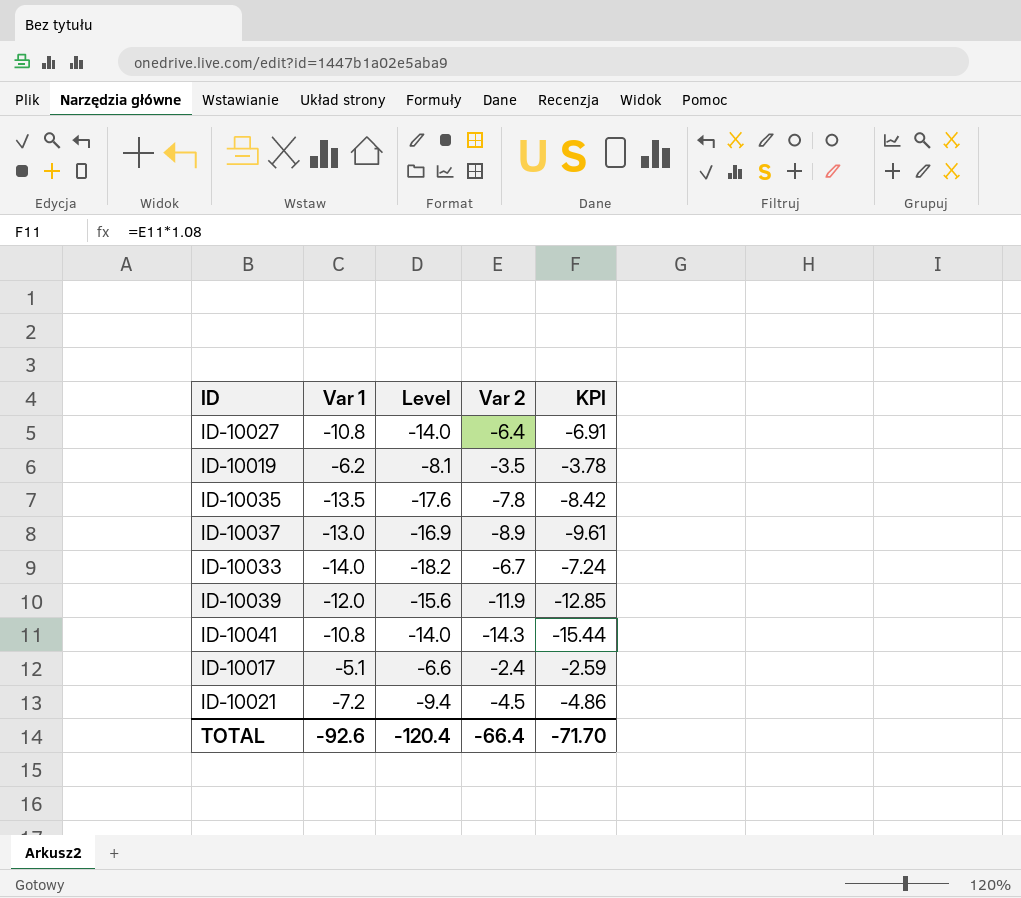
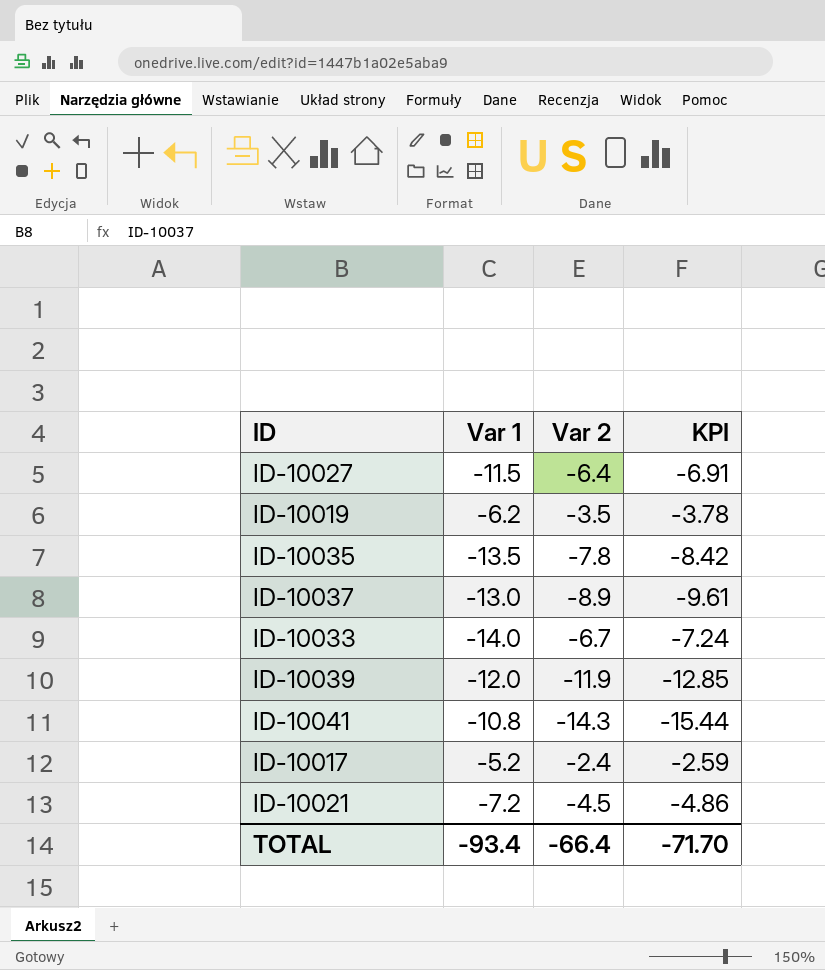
column Level | formula: [Var 1] * 1.3 -> none
ID-10027 | Var 1: -10.8 -> -11.5
ID-10017 | Var 1: -5.1 -> -5.2
TOTAL | Var 1: -92.6 -> -93.4

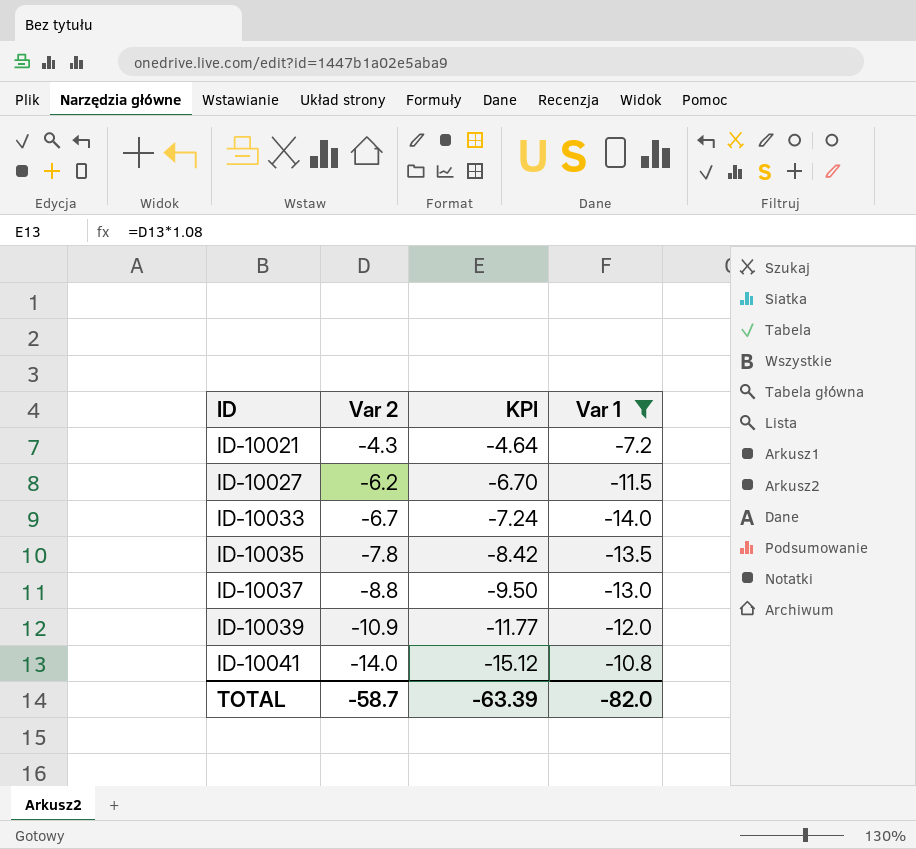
filter: none -> Var 1 <= -7.2
row order: none -> ID ascending
column Var 1 | position: 2 -> 4
ID-10021 | Var 2: -4.5 -> -4.3
ID-10021 | KPI: -4.86 -> -4.64
ID-10027 | Var 2: -6.4 -> -6.2
ID-10027 | KPI: -6.91 -> -6.70
ID-10037 | Var 2: -8.9 -> -8.8
ID-10037 | KPI: -9.61 -> -9.50
ID-10039 | Var 2: -11.9 -> -10.9
ID-10039 | KPI: -12.85 -> -11.77
ID-10041 | Var 2: -14.3 -> -14.0
ID-10041 | KPI: -15.44 -> -15.12
TOTAL | Var 2: -66.4 -> -58.7
TOTAL | KPI: -71.70 -> -63.39
TOTAL | Var 1: -93.4 -> -82.0

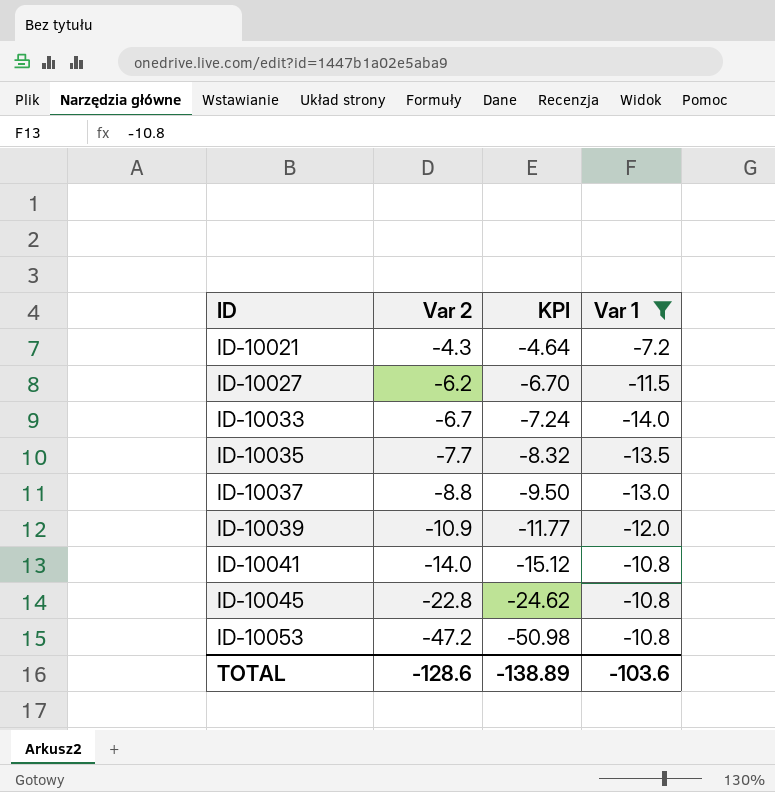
ID-10035 | Var 2: -7.8 -> -7.7
ID-10035 | KPI: -8.42 -> -8.32
row ID-10045: none -> -22.8 | -24.62 | -10.8
row ID-10053: none -> -47.2 | -50.98 | -10.8
TOTAL | Var 2: -58.7 -> -128.6
TOTAL | KPI: -63.39 -> -138.89
TOTAL | Var 1: -82.0 -> -103.6

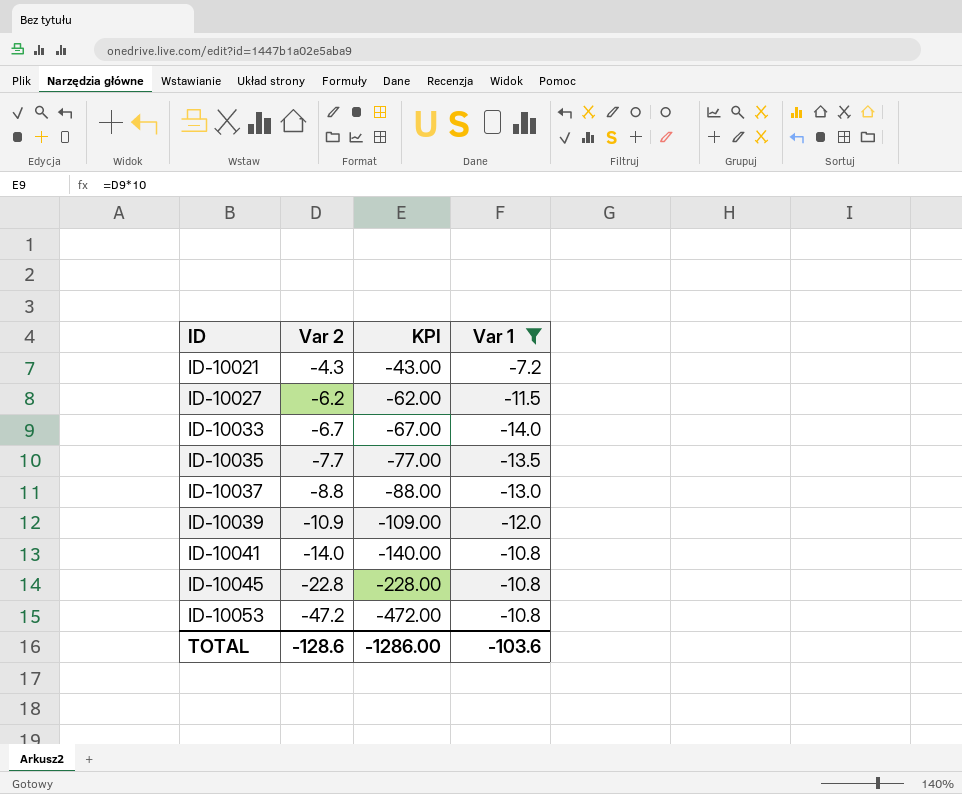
column KPI | formula: [Var 2] * 1.08 -> [Var 2] * 10
TOTAL | KPI: -138.89 -> -1286.00

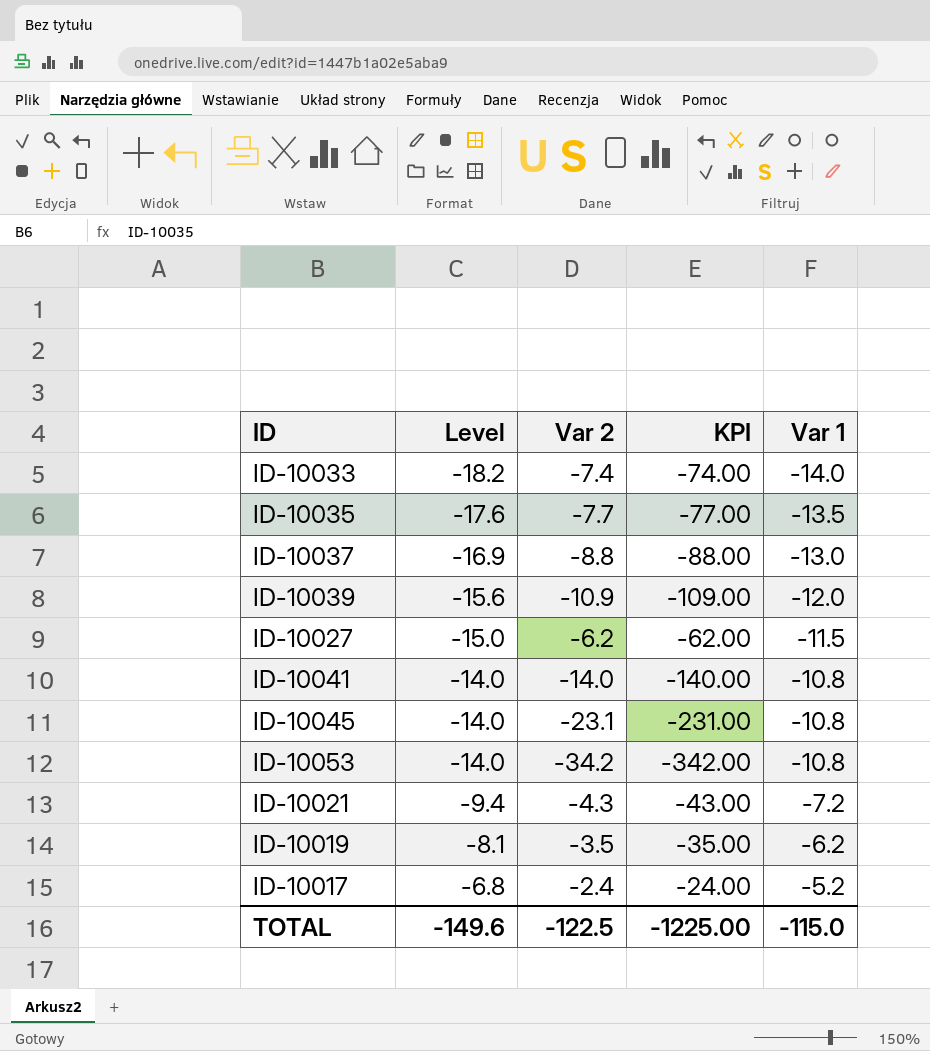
filter: Var 1 <= -7.2 -> none
row order: ID ascending -> Level ascending
column Level | formula: none -> [Var 1] * 1.3
ID-10033 | Var 2: -6.7 -> -7.4
ID-10033 | KPI: -67.00 -> -74.00
ID-10045 | Var 2: -22.8 -> -23.1
ID-10045 | KPI: -228.00 -> -231.00
ID-10053 | Var 2: -47.2 -> -34.2
ID-10053 | KPI: -472.00 -> -342.00
TOTAL | Var 2: -128.6 -> -122.5
TOTAL | KPI: -1286.00 -> -1225.00
TOTAL | Var 1: -103.6 -> -115.0

